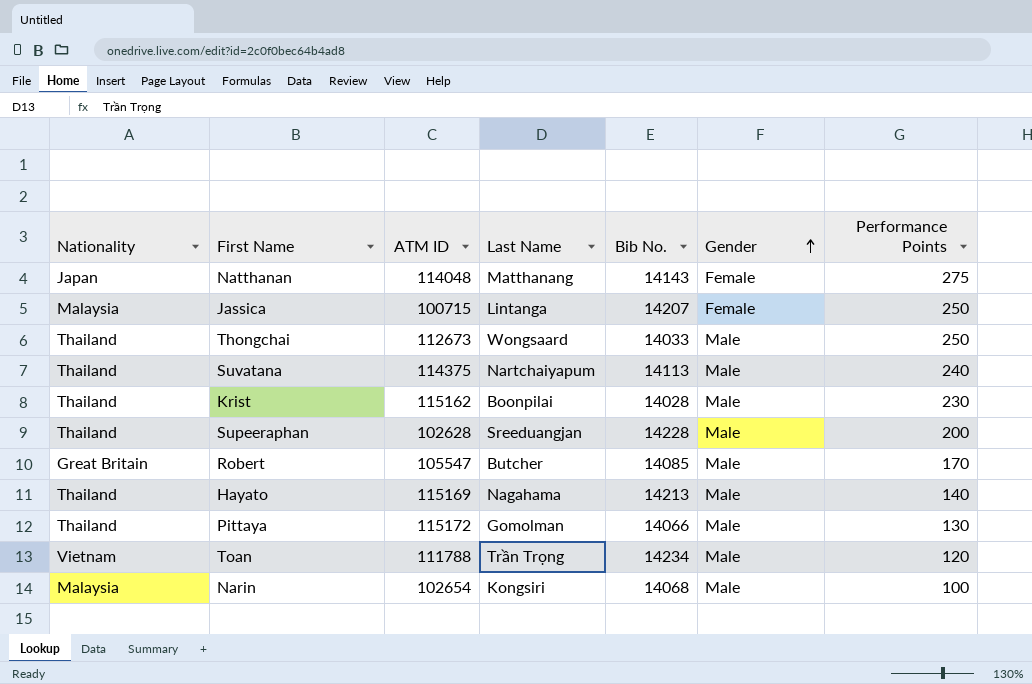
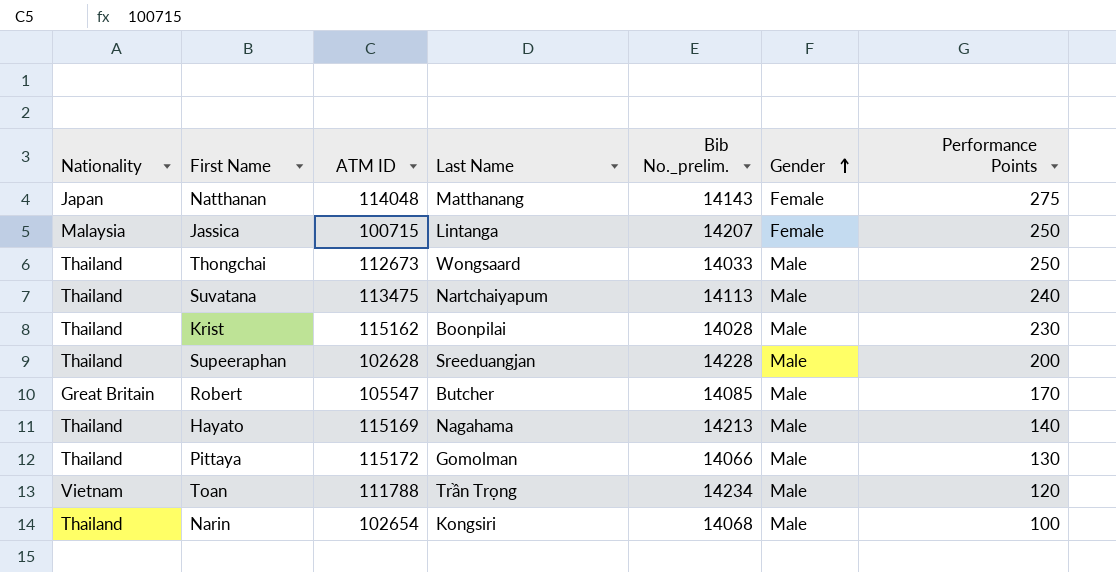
column name: Bib No. -> Bib No._prelim.
Suvatana | ATM ID: 114375 -> 113475
Narin | Nationality: Malaysia -> Thailand

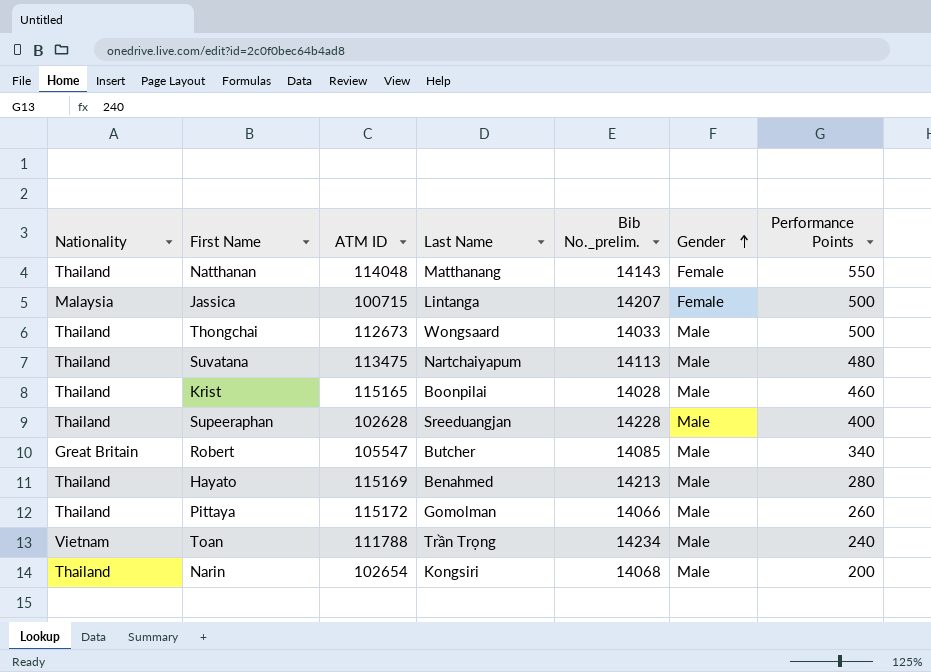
Natthanan | Nationality: Japan -> Thailand
Natthanan | Performance Points: 275 -> 550
Jassica | Performance Points: 250 -> 500
Thongchai | Performance Points: 250 -> 500
Suvatana | Performance Points: 240 -> 480
Krist | ATM ID: 115162 -> 115165
Krist | Performance Points: 230 -> 460
Supeeraphan | Performance Points: 200 -> 400
Robert | Performance Points: 170 -> 340
Hayato | Last Name: Nagahama -> Benahmed
Hayato | Performance Points: 140 -> 280
Pittaya | Performance Points: 130 -> 260
Toan | Performance Points: 120 -> 240
Narin | Performance Points: 100 -> 200

